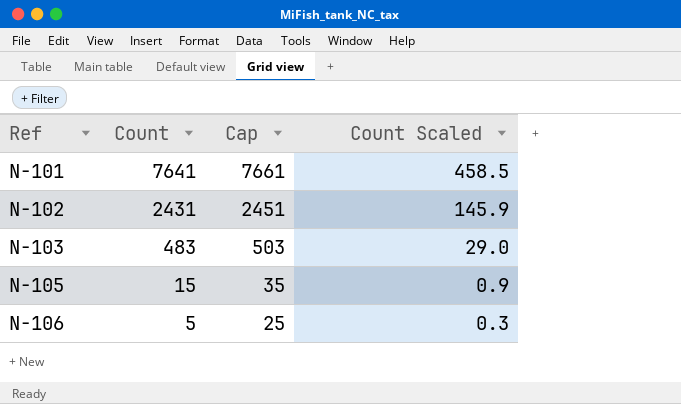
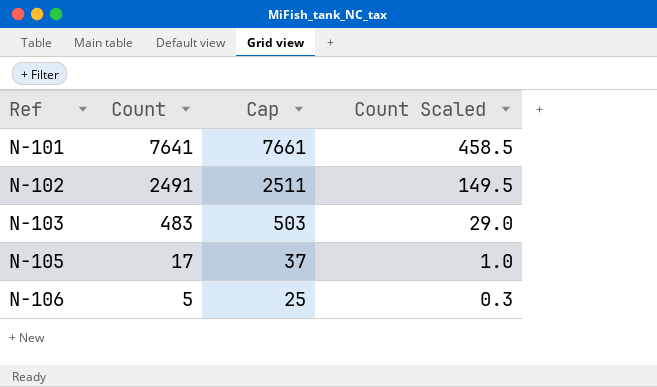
N-102 | Count: 2431 -> 2491
N-102 | Cap: 2451 -> 2511
N-102 | Count Scaled: 145.9 -> 149.5
N-105 | Count: 15 -> 17
N-105 | Cap: 35 -> 37
N-105 | Count Scaled: 0.9 -> 1.0

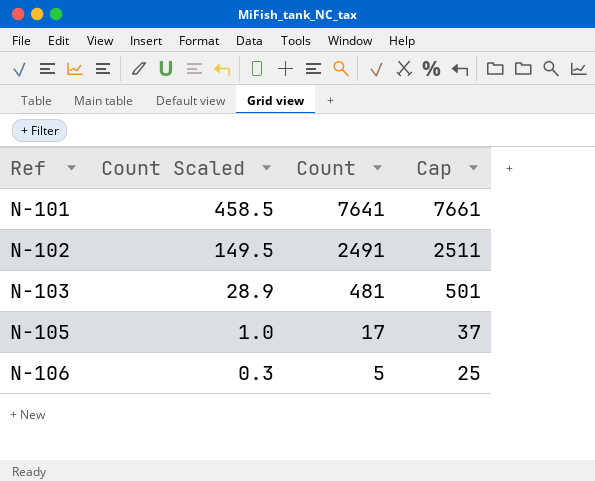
column Count Scaled | position: 4 -> 2
N-103 | Count Scaled: 29.0 -> 28.9
N-103 | Count: 483 -> 481
N-103 | Cap: 503 -> 501

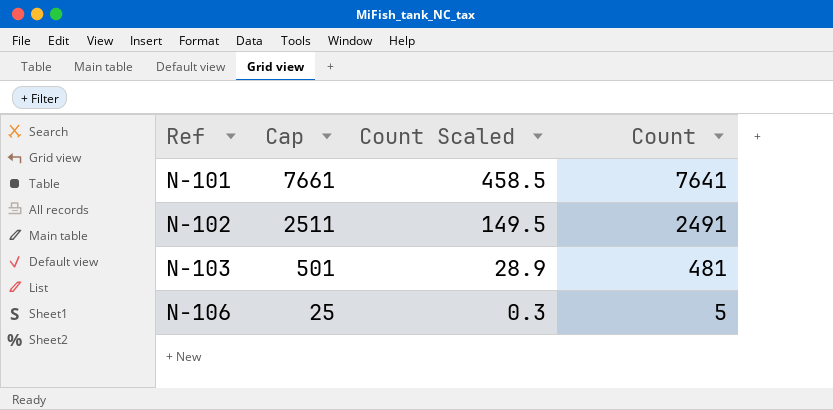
column Cap | position: 4 -> 2
row N-105: 1.0 | 17 | 37 -> none

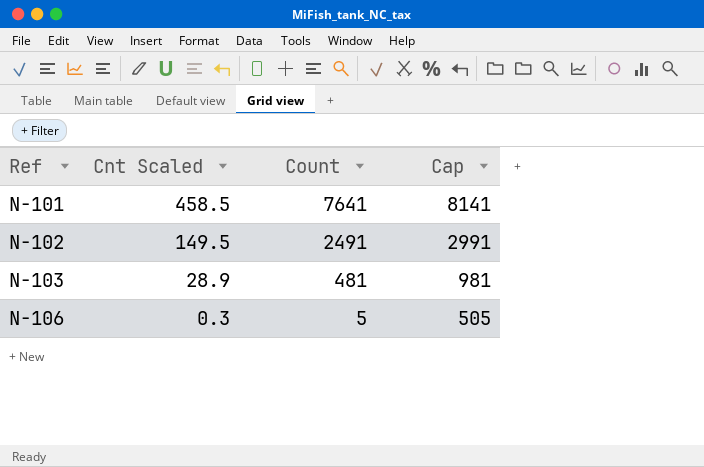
column name: Count Scaled -> Cnt Scaled
column Cap | formula: [Count] + 20 -> [Count] + 500
column Cap | position: 2 -> 4

